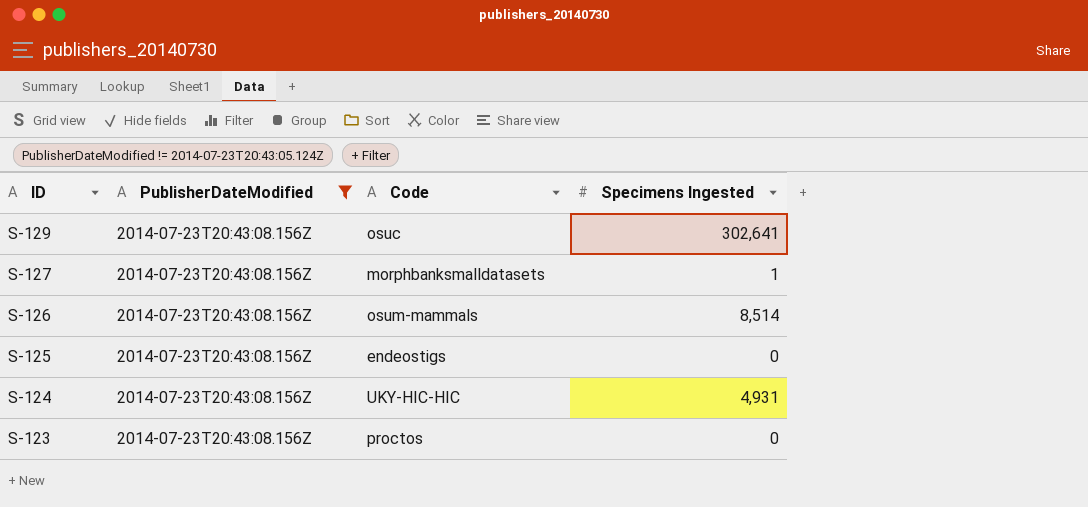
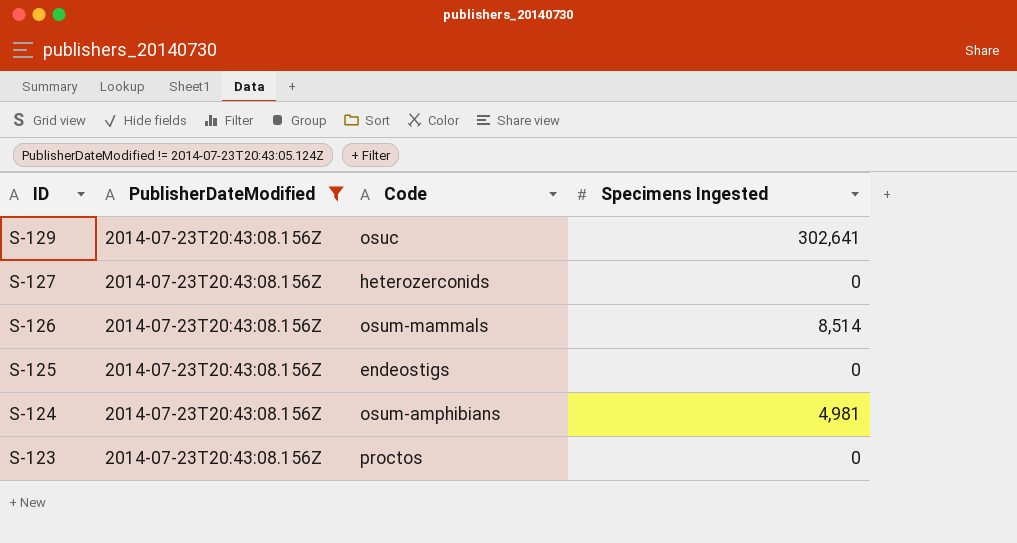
S-127 | Code: morphbanksmalldatasets -> heterozerconids
S-127 | Specimens Ingested: 1 -> 0
S-124 | Code: UKY-HIC-HIC -> osum-amphibians
S-124 | Specimens Ingested: 4,931 -> 4,981

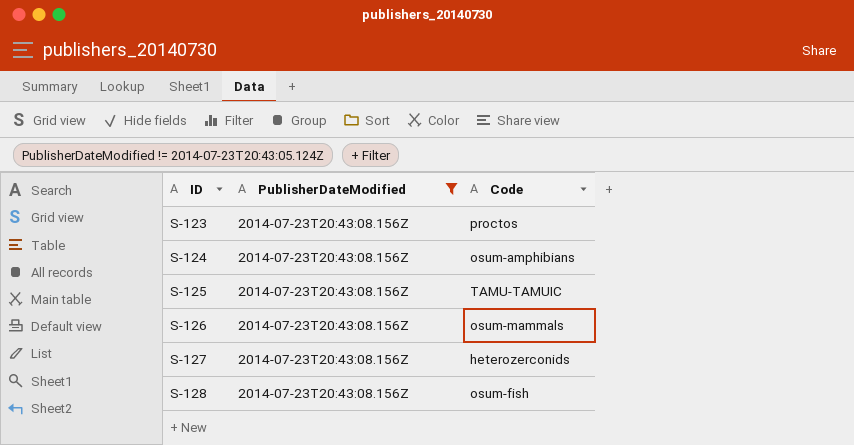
row order: ID descending -> ID ascending
column Specimens Ingested | position: 4 -> none
row S-129: 2014-07-23T20:43:08.156Z | osuc | 302,641 -> none
S-125 | Code: endeostigs -> TAMU-TAMUIC
row S-128: none -> 2014-07-23T20:43:08.156Z | osum-fish

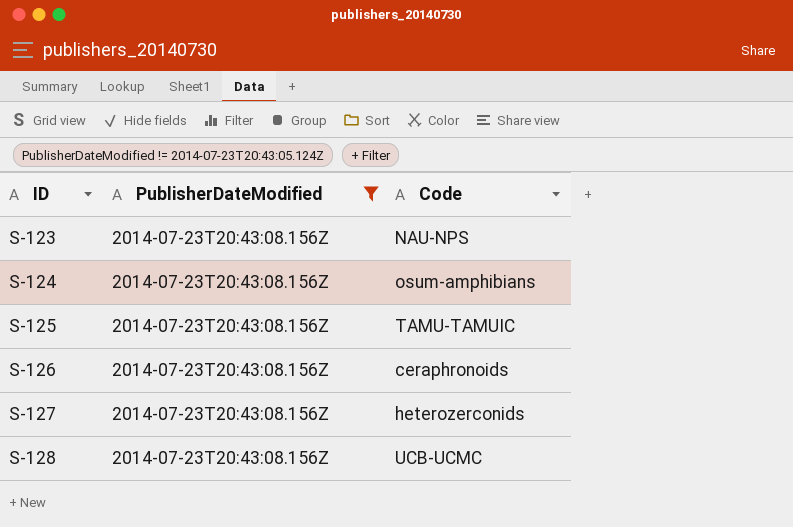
S-123 | Code: proctos -> NAU-NPS
S-126 | Code: osum-mammals -> ceraphronoids
S-128 | Code: osum-fish -> UCB-UCMC

